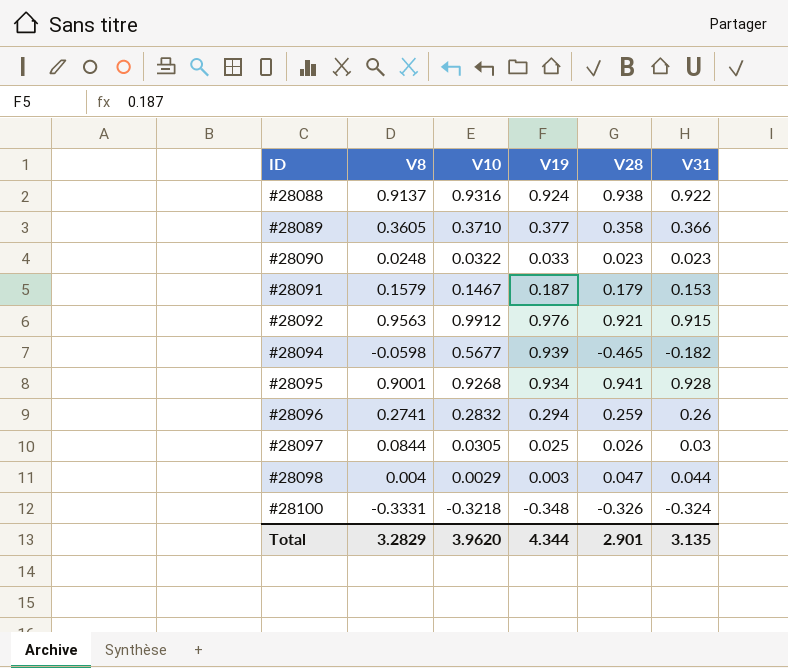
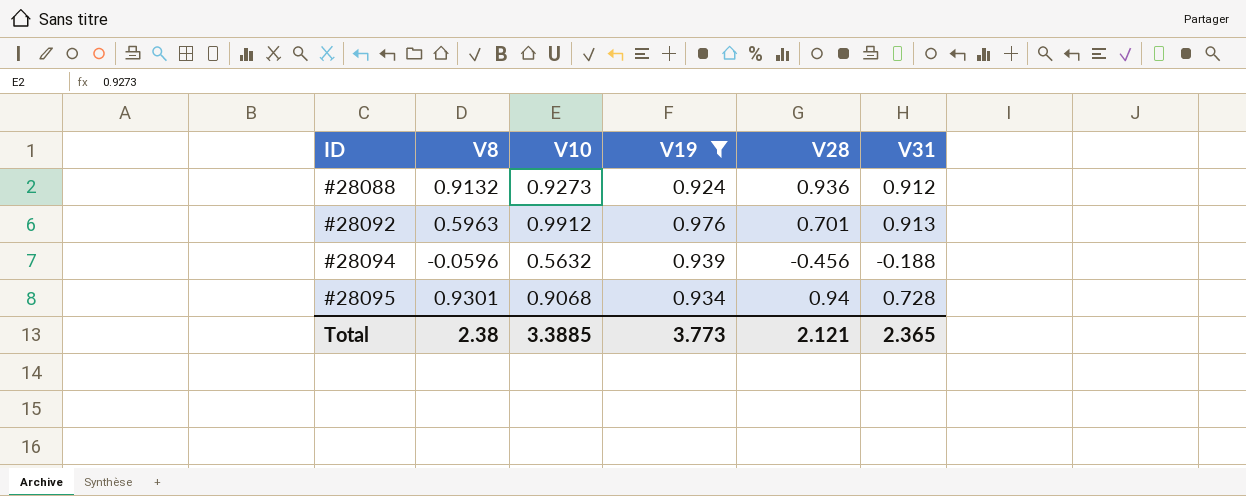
filter: none -> V19 >= 0.924
#28088 | V8: 0.9137 -> 0.9132
#28088 | V10: 0.9316 -> 0.9273
#28088 | V28: 0.938 -> 0.936
#28088 | V31: 0.922 -> 0.912
#28092 | V8: 0.9563 -> 0.5963
#28092 | V28: 0.921 -> 0.701
#28092 | V31: 0.915 -> 0.913
#28094 | V8: -0.0598 -> -0.0596
#28094 | V10: 0.5677 -> 0.5632
#28094 | V28: -0.465 -> -0.456
#28094 | V31: -0.182 -> -0.188
#28095 | V8: 0.9001 -> 0.9301
#28095 | V10: 0.9268 -> 0.9068
#28095 | V28: 0.941 -> 0.94
#28095 | V31: 0.928 -> 0.728
Total | V8: 3.2829 -> 2.38
Total | V10: 3.9620 -> 3.3885
Total | V19: 4.344 -> 3.773
Total | V28: 2.901 -> 2.121
Total | V31: 3.135 -> 2.365

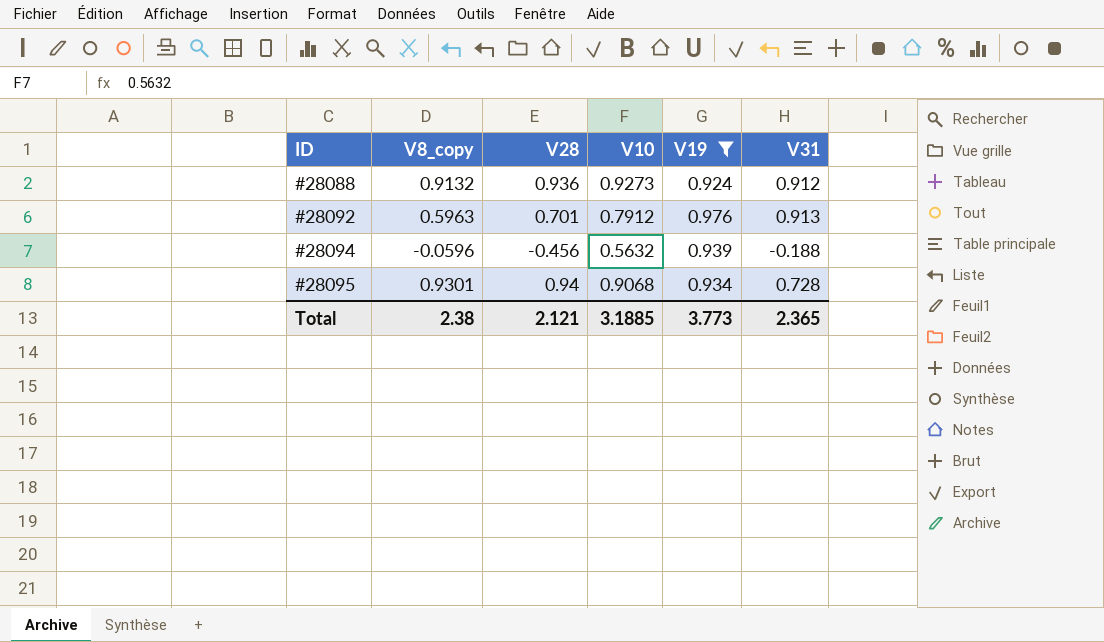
column name: V8 -> V8_copy
column V28 | position: 5 -> 3
#28092 | V10: 0.9912 -> 0.7912
Total | V10: 3.3885 -> 3.1885

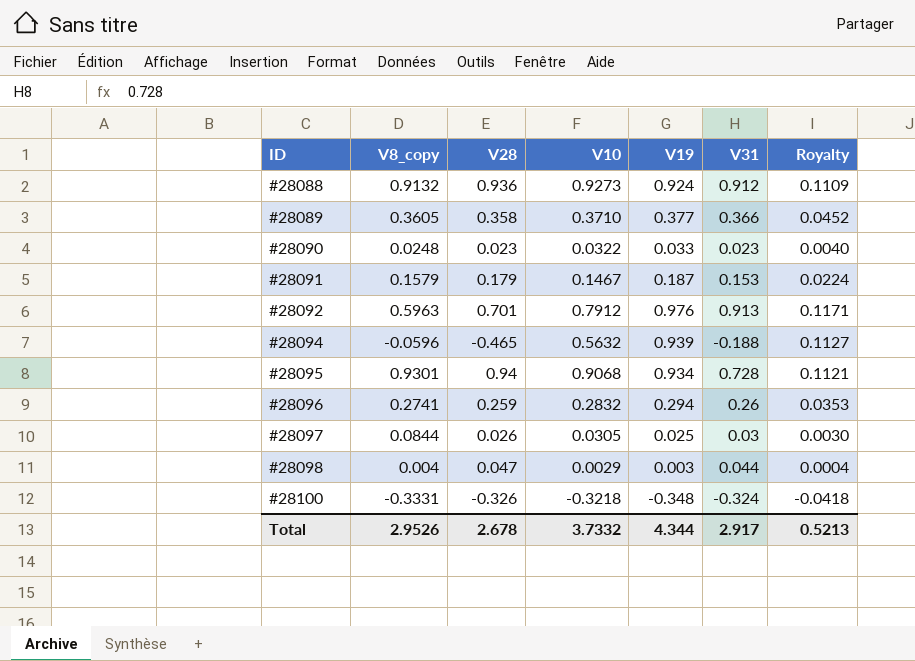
filter: V19 >= 0.924 -> none
column Royalty | formula: none -> [V19] * 0.12
#28094 | V28: -0.456 -> -0.465
Total | V8_copy: 2.38 -> 2.9526
Total | V28: 2.121 -> 2.678
Total | V10: 3.1885 -> 3.7332
Total | V19: 3.773 -> 4.344
Total | V31: 2.365 -> 2.917

